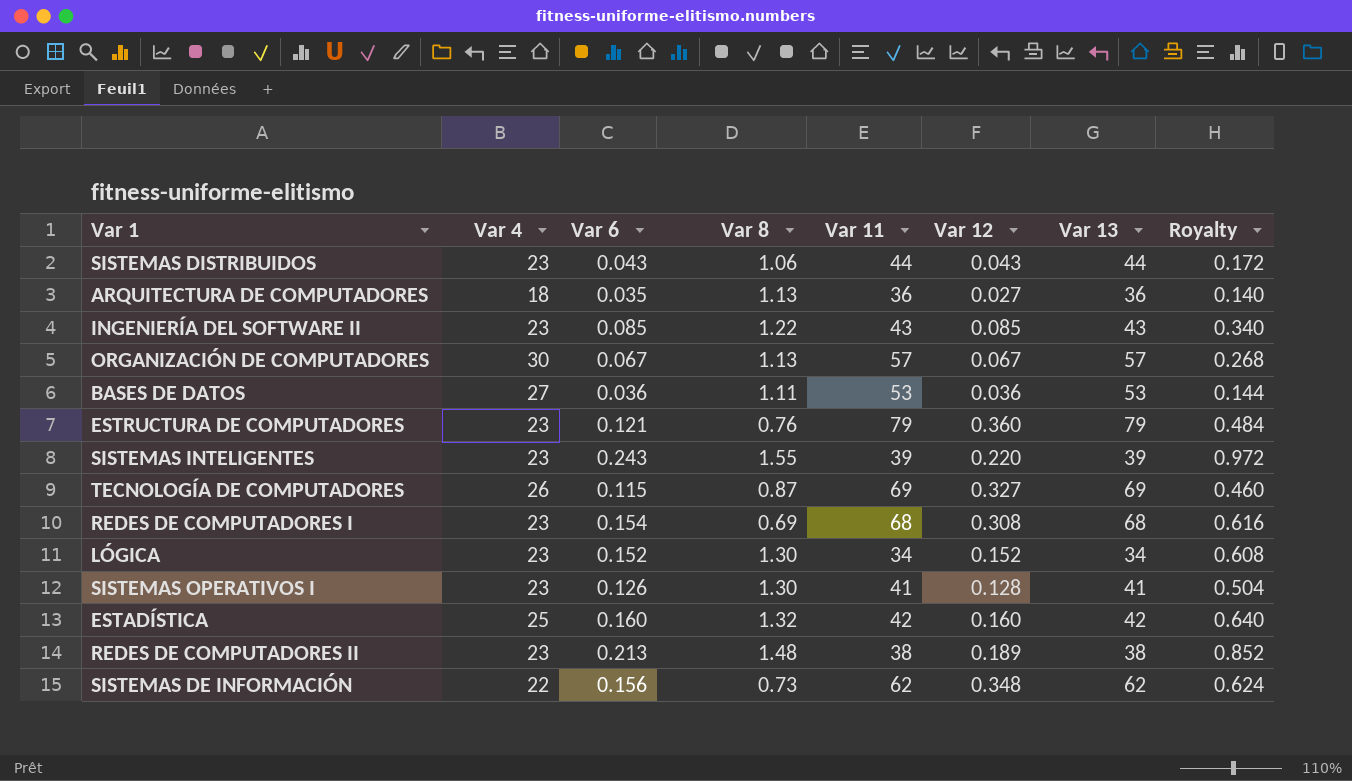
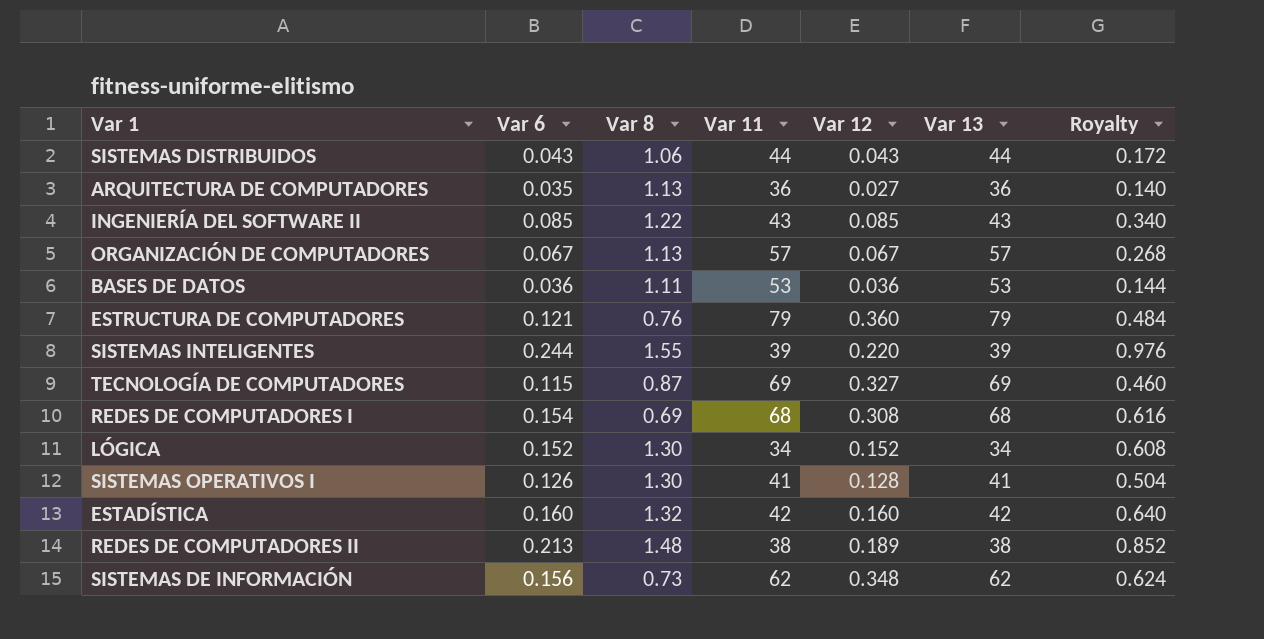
column Var 4 | position: 2 -> none
SISTEMAS INTELIGENTES | Var 6: 0.243 -> 0.244
SISTEMAS INTELIGENTES | Royalty: 0.972 -> 0.976

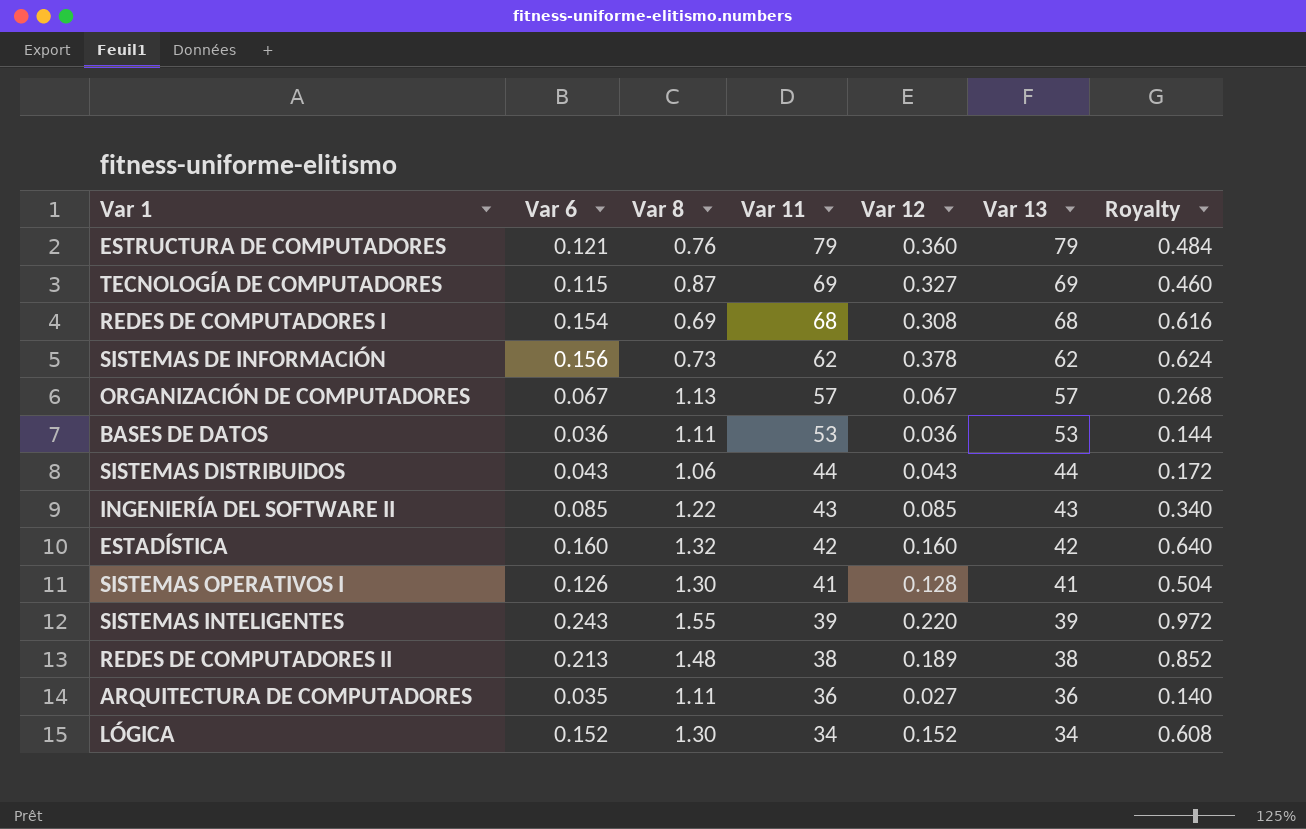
row order: none -> Var 11 descending
SISTEMAS DE INFORMACIÓN | Var 12: 0.348 -> 0.378
SISTEMAS INTELIGENTES | Var 6: 0.244 -> 0.243
SISTEMAS INTELIGENTES | Royalty: 0.976 -> 0.972
ARQUITECTURA DE COMPUTADORES | Var 8: 1.13 -> 1.11

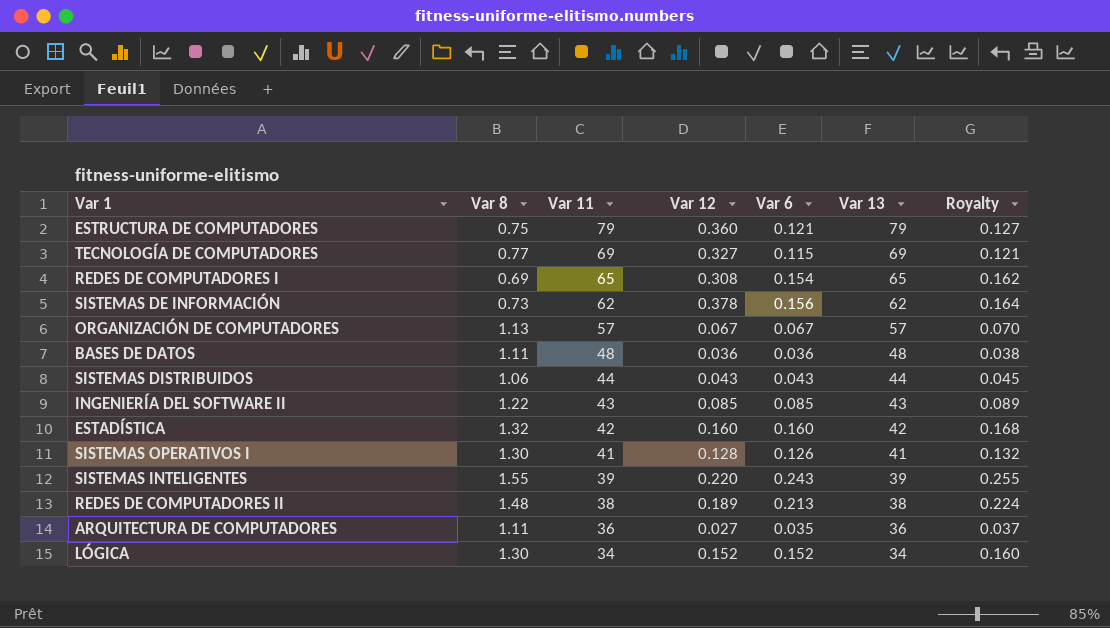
column Var 6 | position: 2 -> 5
column Royalty | formula: [Var 6] * 4 -> [Var 6] * 1.05
ESTRUCTURA DE COMPUTADORES | Var 8: 0.76 -> 0.75
TECNOLOGÍA DE COMPUTADORES | Var 8: 0.87 -> 0.77
REDES DE COMPUTADORES I | Var 11: 68 -> 65
REDES DE COMPUTADORES I | Var 13: 68 -> 65
BASES DE DATOS | Var 11: 53 -> 48
BASES DE DATOS | Var 13: 53 -> 48

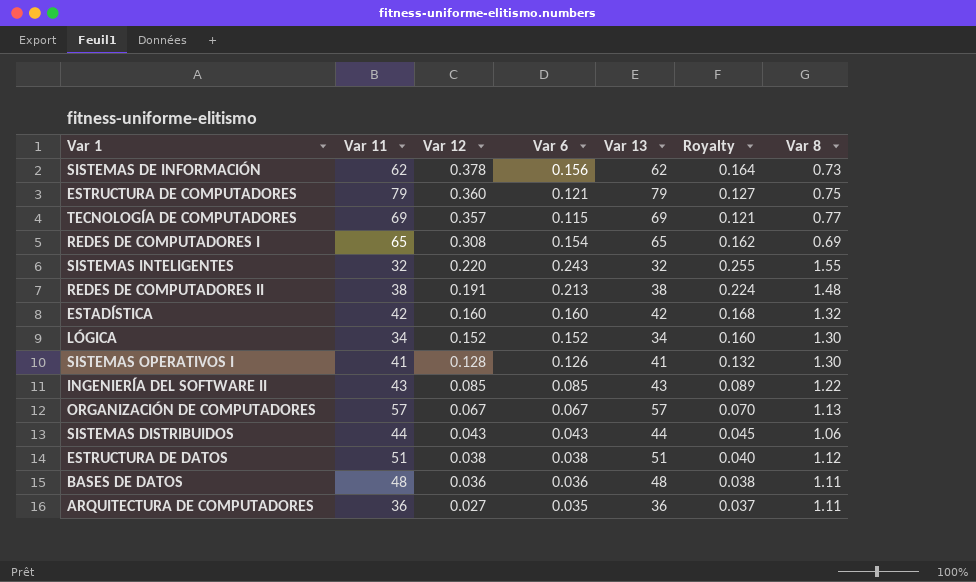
row order: Var 11 descending -> Var 12 descending
column Var 8 | position: 2 -> 7
TECNOLOGÍA DE COMPUTADORES | Var 12: 0.327 -> 0.357
SISTEMAS INTELIGENTES | Var 11: 39 -> 32
SISTEMAS INTELIGENTES | Var 13: 39 -> 32
REDES DE COMPUTADORES II | Var 12: 0.189 -> 0.191
row ESTRUCTURA DE DATOS: none -> 51 | 0.038 | 0.038 | 51 | 0.040 | 1.12

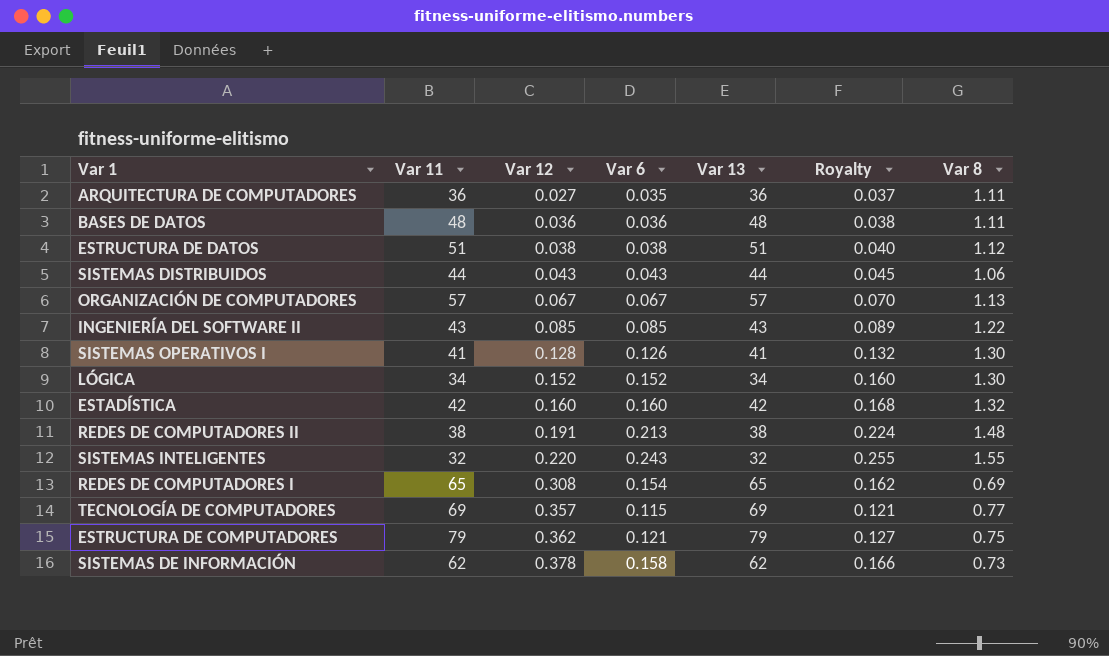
row order: Var 12 descending -> Var 12 ascending
ESTRUCTURA DE COMPUTADORES | Var 12: 0.360 -> 0.362
SISTEMAS DE INFORMACIÓN | Var 6: 0.156 -> 0.158
SISTEMAS DE INFORMACIÓN | Royalty: 0.164 -> 0.166

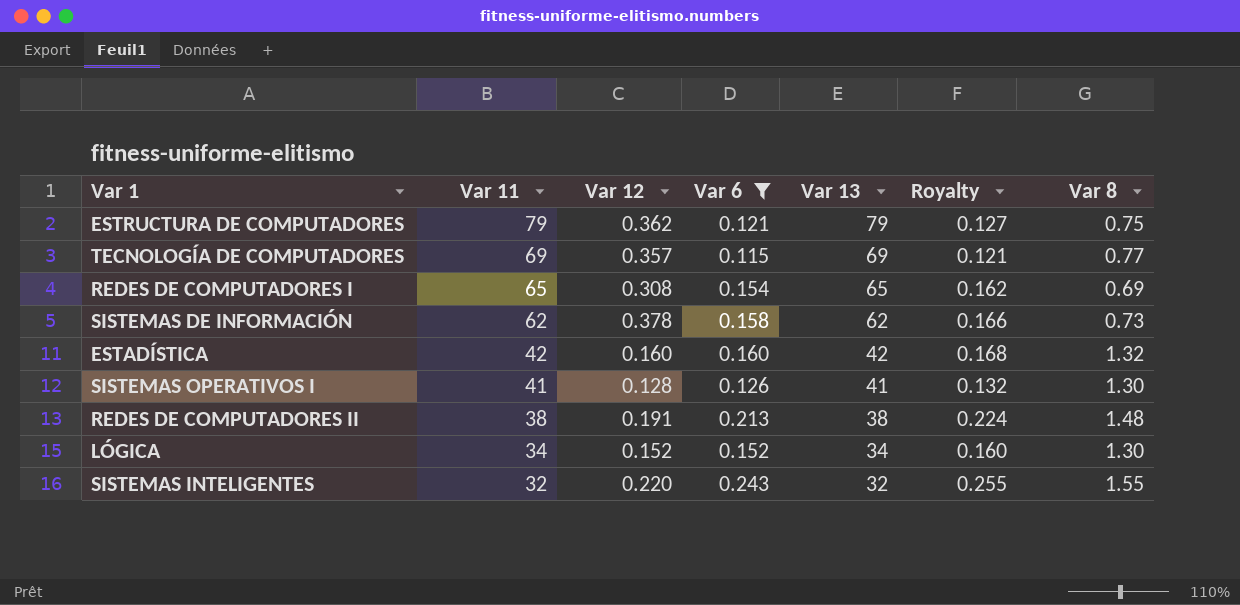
filter: none -> Var 6 >= 0.115
row order: Var 12 ascending -> Var 11 descending

